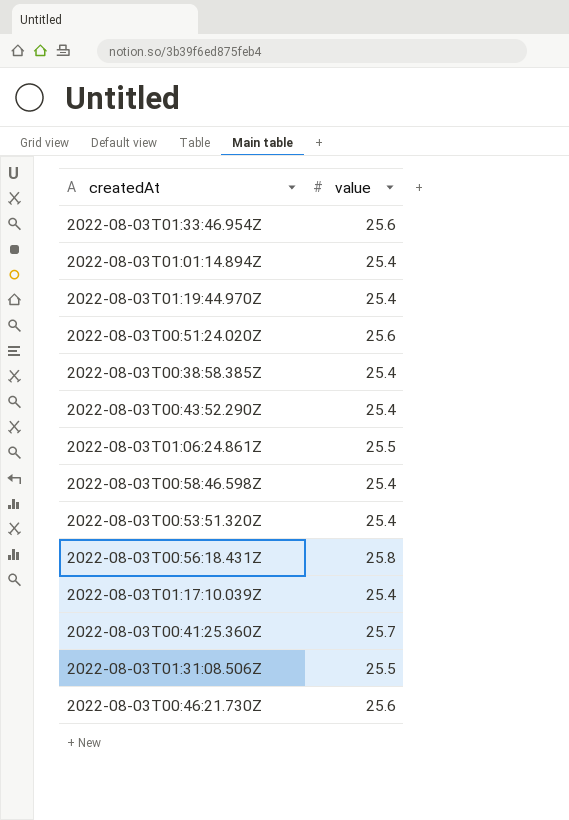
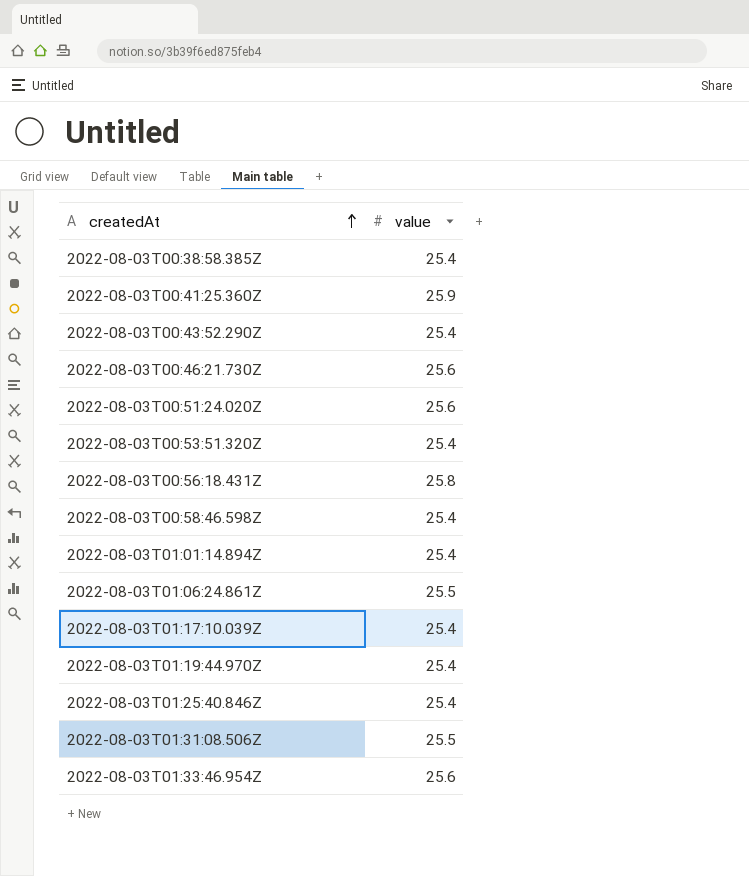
row order: none -> createdAt ascending
2022-08-03T00:41:25.360Z | value: 25.7 -> 25.9
row 2022-08-03T01:25:40.846Z: none -> 25.4

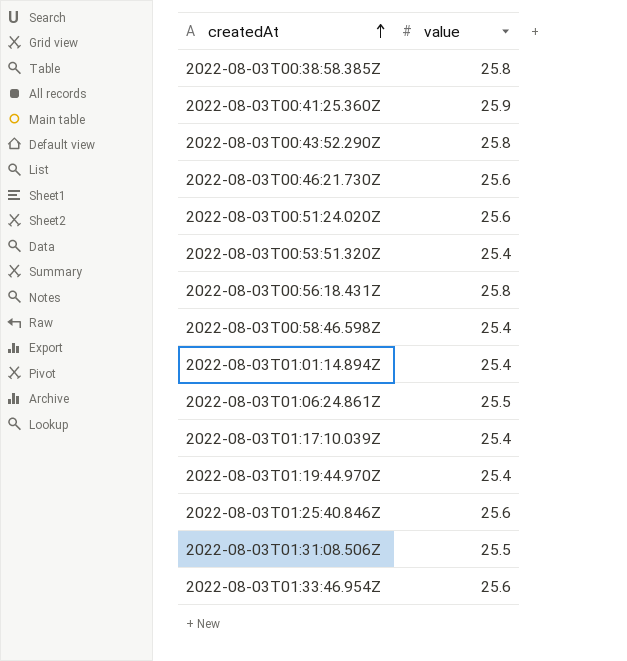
2022-08-03T00:38:58.385Z | value: 25.4 -> 25.8
2022-08-03T00:43:52.290Z | value: 25.4 -> 25.8
2022-08-03T01:25:40.846Z | value: 25.4 -> 25.6

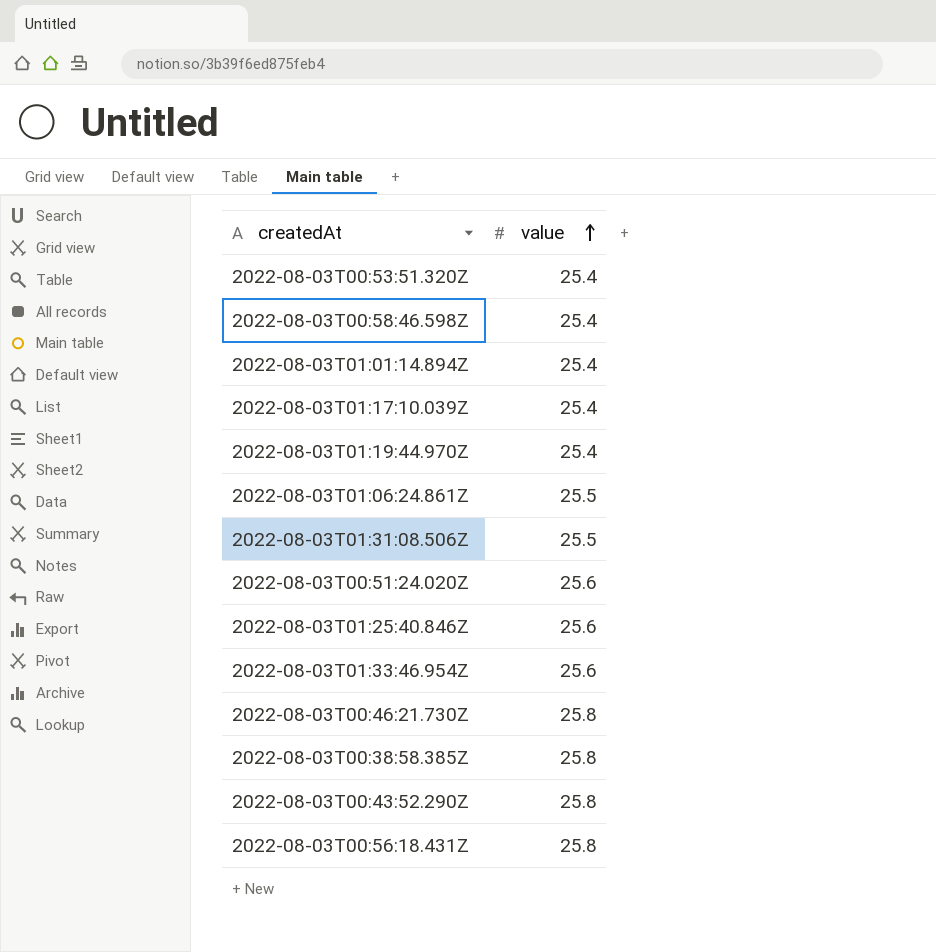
row order: createdAt ascending -> value ascending
row 2022-08-03T00:41:25.360Z: 25.9 -> none
2022-08-03T00:46:21.730Z | value: 25.6 -> 25.8

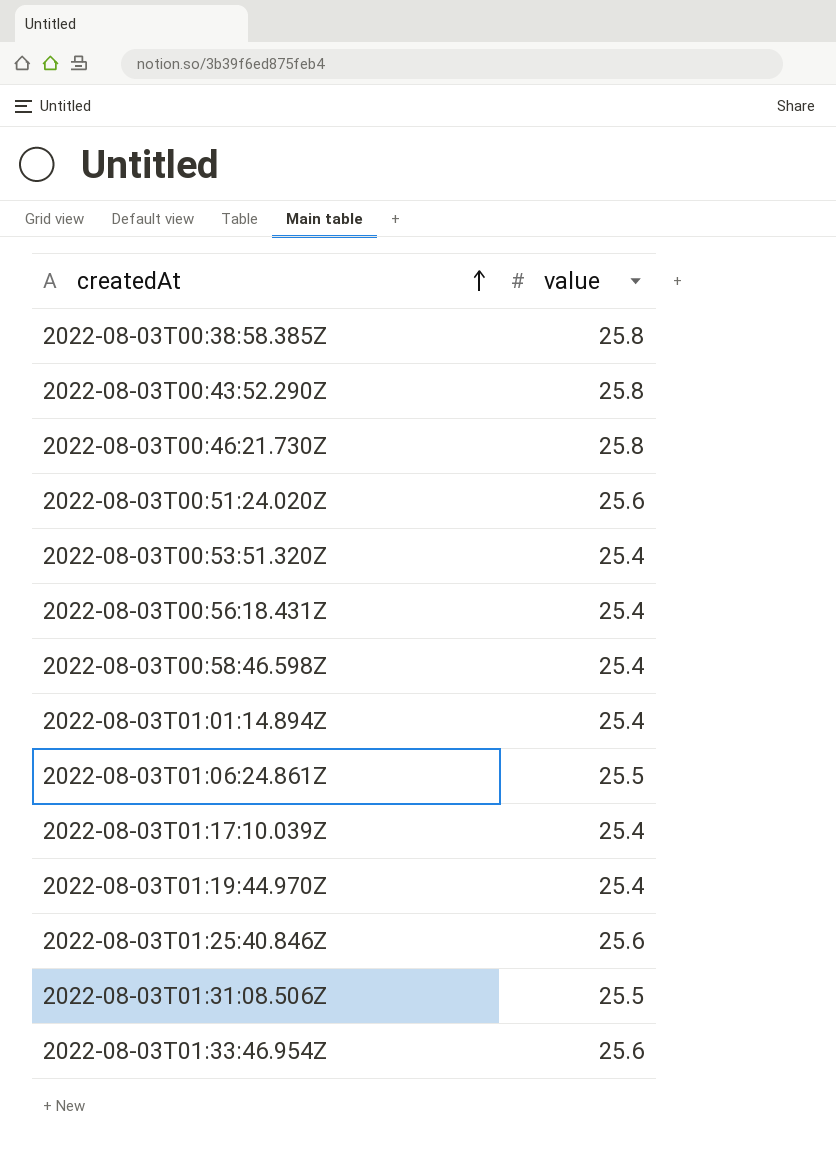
row order: value ascending -> createdAt ascending
2022-08-03T00:56:18.431Z | value: 25.8 -> 25.4

